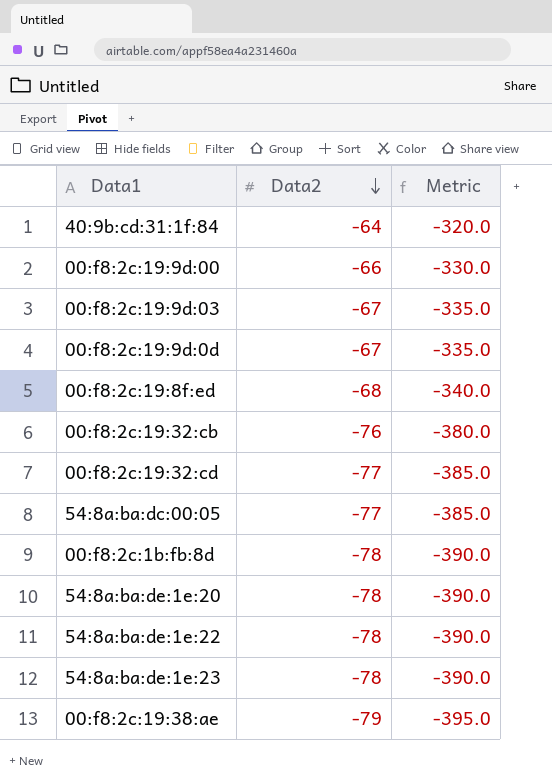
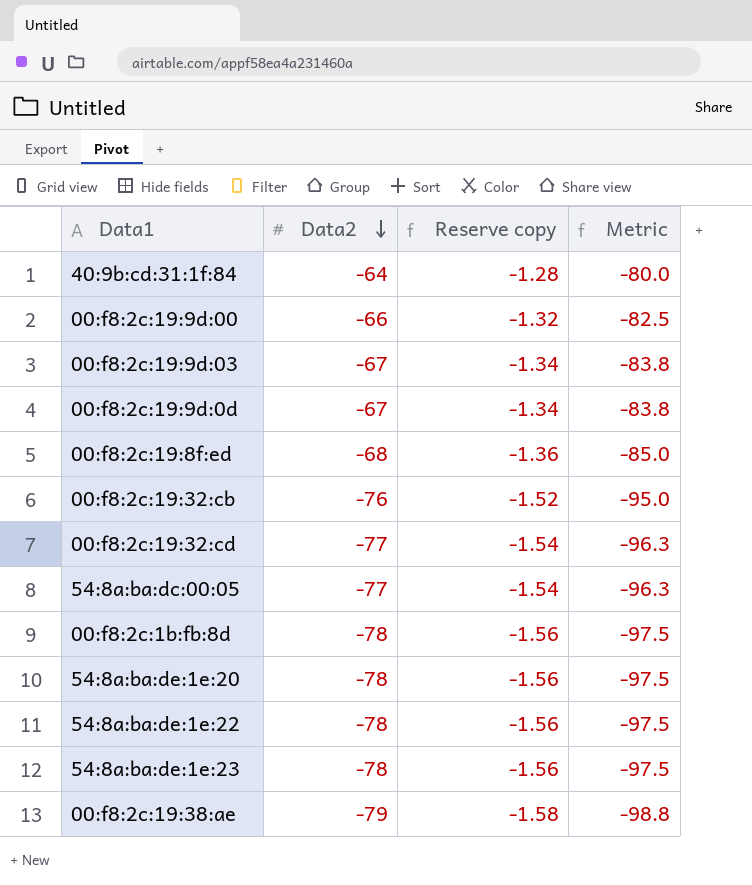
column Reserve copy | formula: none -> [Data2] * 0.02
column Metric | formula: [Data2] * 5 -> [Data2] * 1.25

